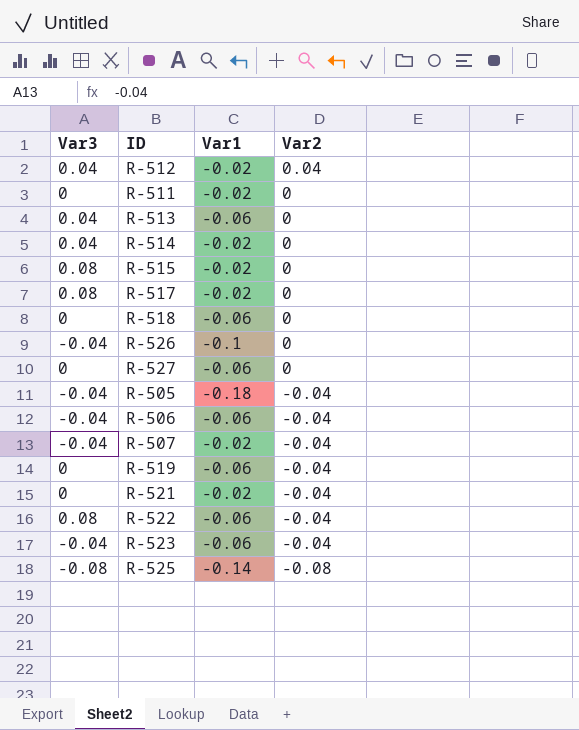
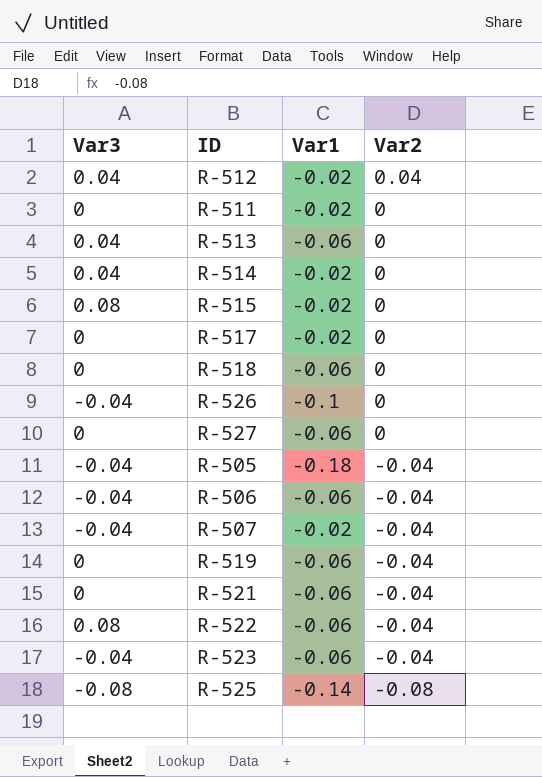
R-517 | Var3: 0.08 -> 0
R-521 | Var1: -0.02 -> -0.06

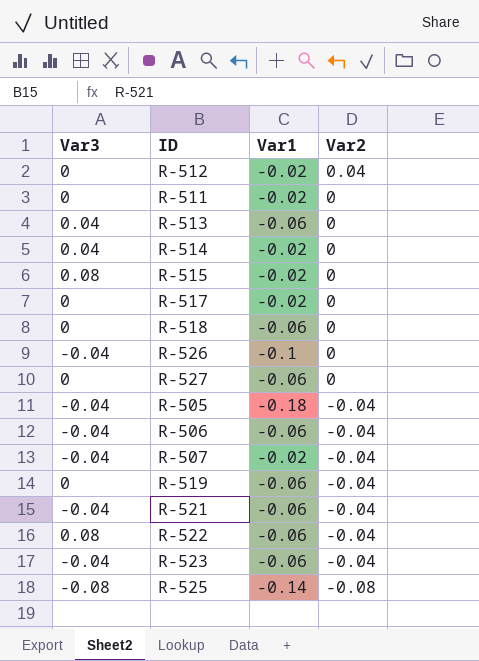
R-512 | Var3: 0.04 -> 0
R-521 | Var3: 0 -> -0.04

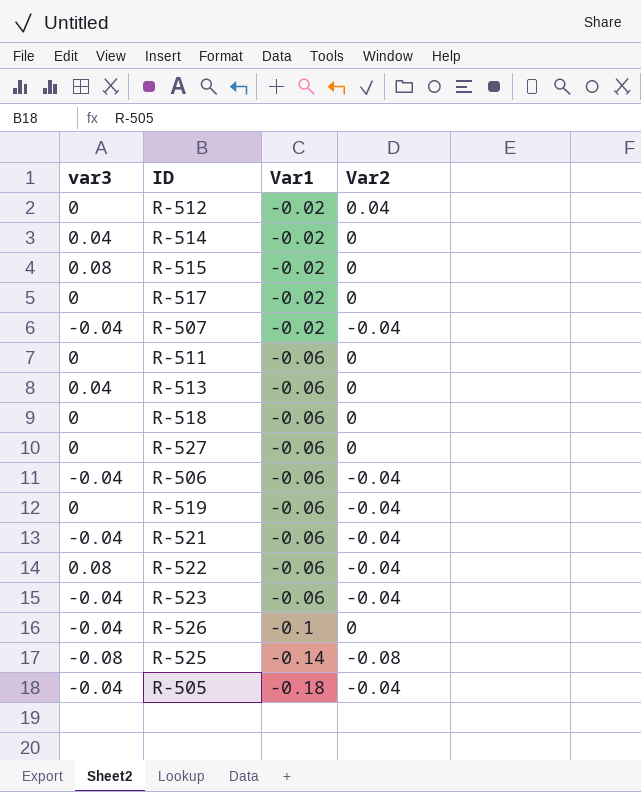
row order: Var2 descending -> Var1 descending
column name: Var3 -> var3
R-511 | Var1: -0.02 -> -0.06

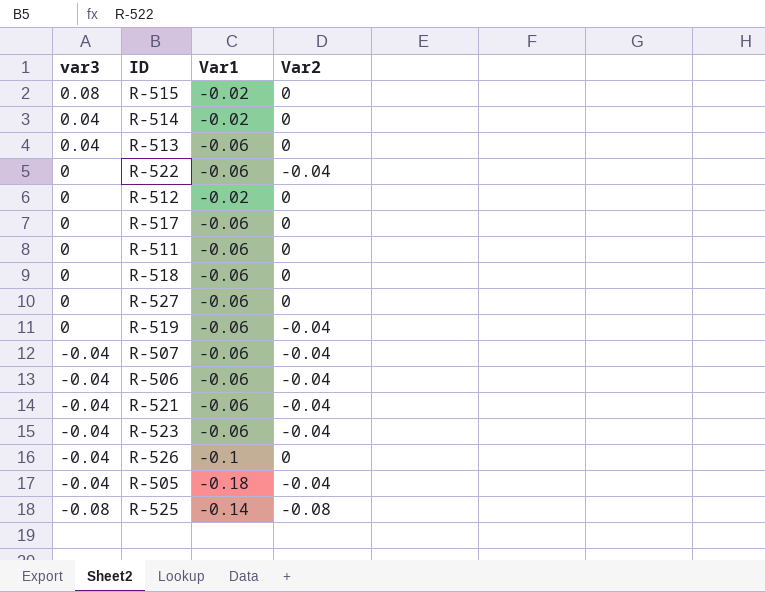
row order: Var1 descending -> var3 descending
R-522 | var3: 0.08 -> 0
R-512 | Var2: 0.04 -> 0
R-517 | Var1: -0.02 -> -0.06
R-507 | Var1: -0.02 -> -0.06

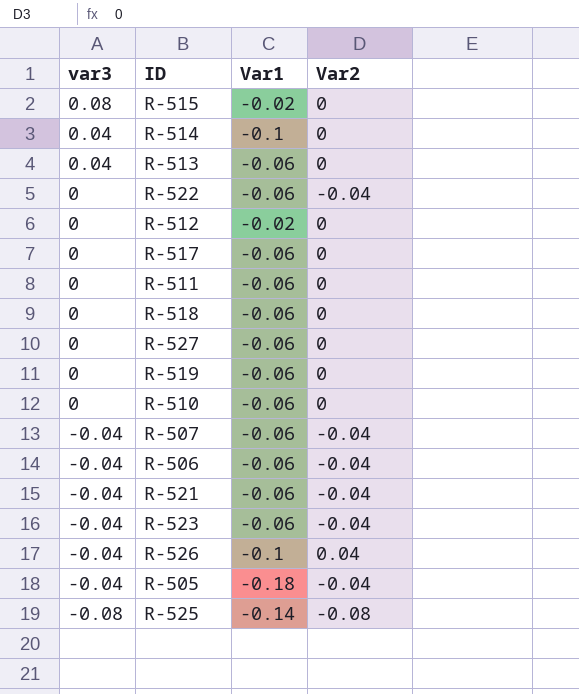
R-514 | Var1: -0.02 -> -0.1
R-519 | Var2: -0.04 -> 0
row R-510: none -> 0 | -0.06 | 0
R-526 | Var2: 0 -> 0.04

